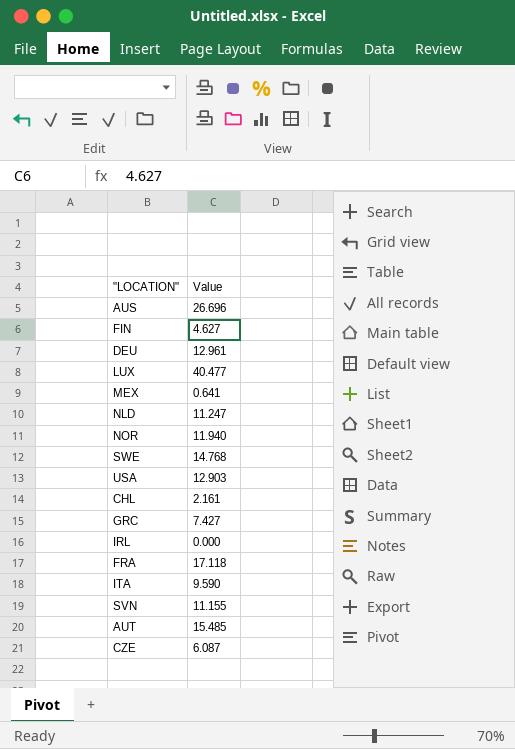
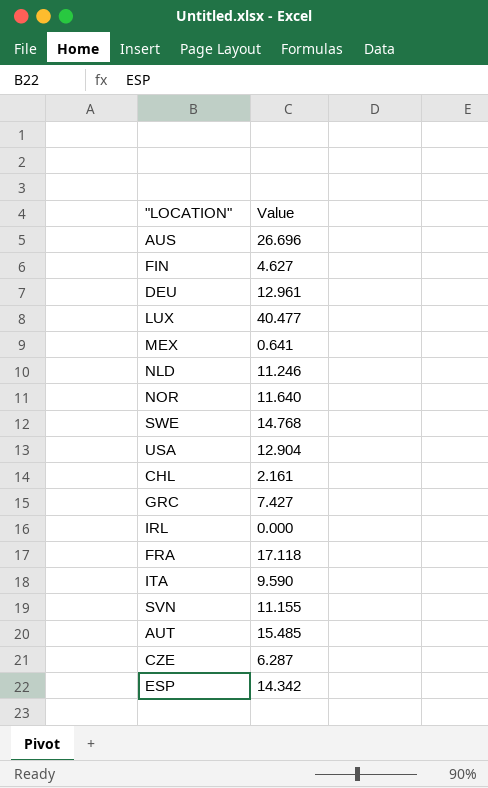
NLD | Value: 11.247 -> 11.246
NOR | Value: 11.940 -> 11.640
USA | Value: 12.903 -> 12.904
CZE | Value: 6.087 -> 6.287
row ESP: none -> 14.342

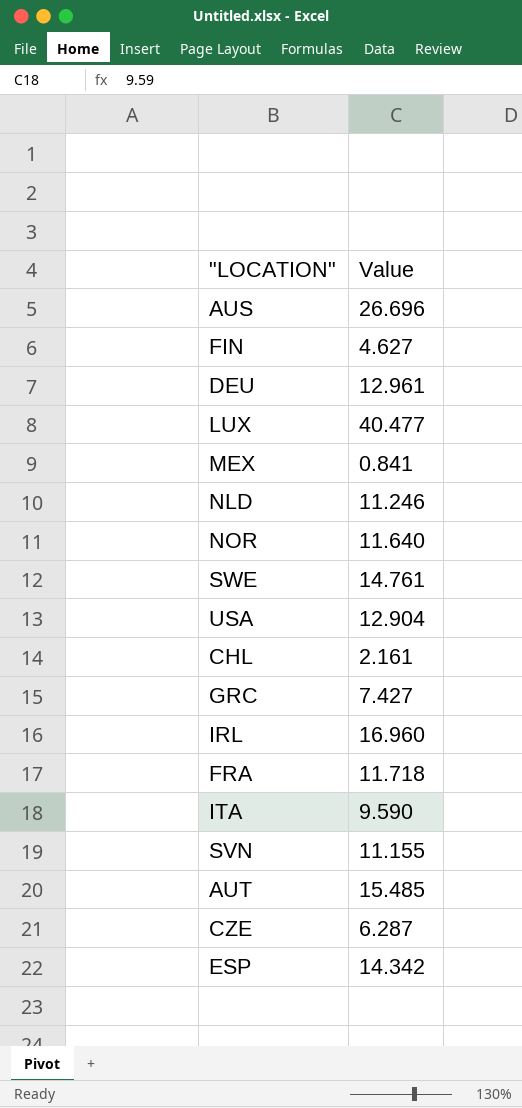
MEX | Value: 0.641 -> 0.841
SWE | Value: 14.768 -> 14.761
IRL | Value: 0.000 -> 16.960
FRA | Value: 17.118 -> 11.718

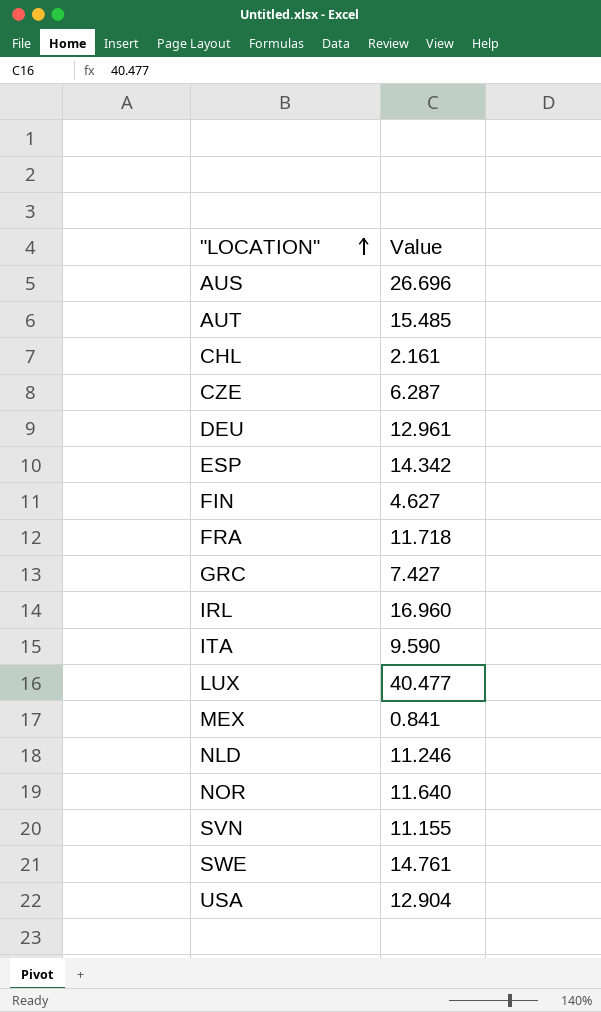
row order: none -> "LOCATION" ascending

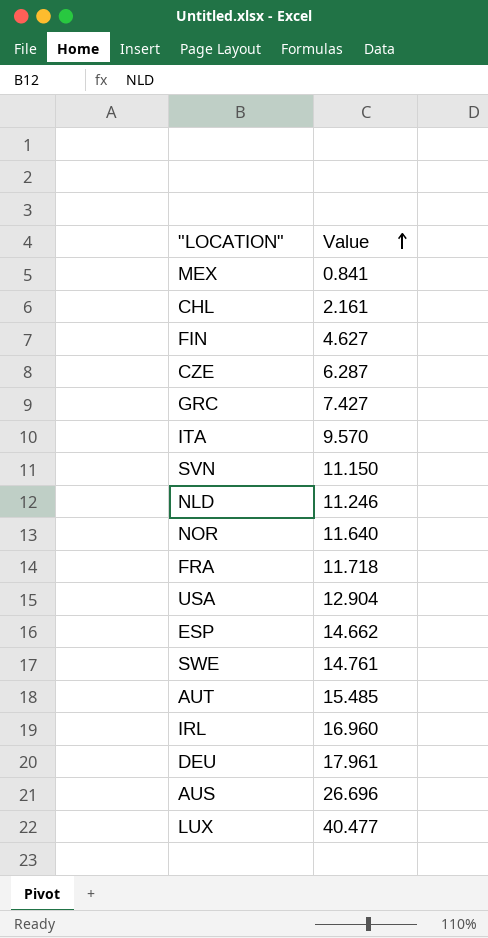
row order: "LOCATION" ascending -> Value ascending
ITA | Value: 9.590 -> 9.570
SVN | Value: 11.155 -> 11.150
ESP | Value: 14.342 -> 14.662
DEU | Value: 12.961 -> 17.961

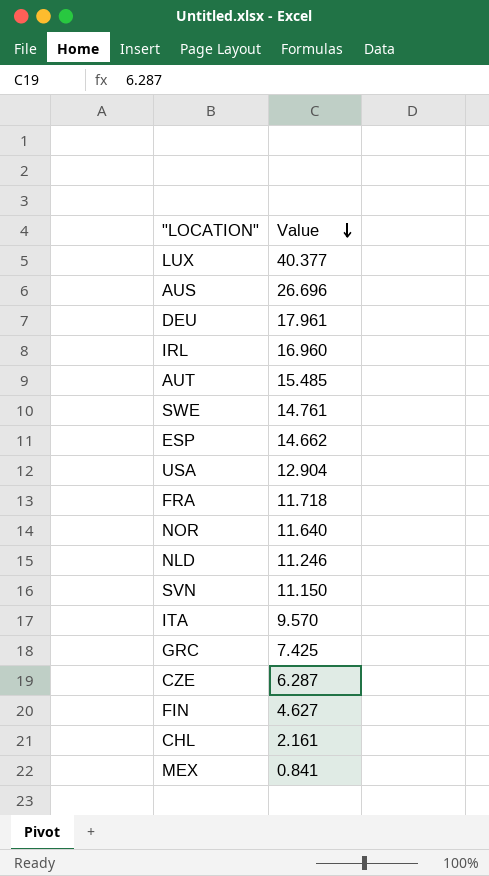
row order: Value ascending -> Value descending
LUX | Value: 40.477 -> 40.377
GRC | Value: 7.427 -> 7.425

